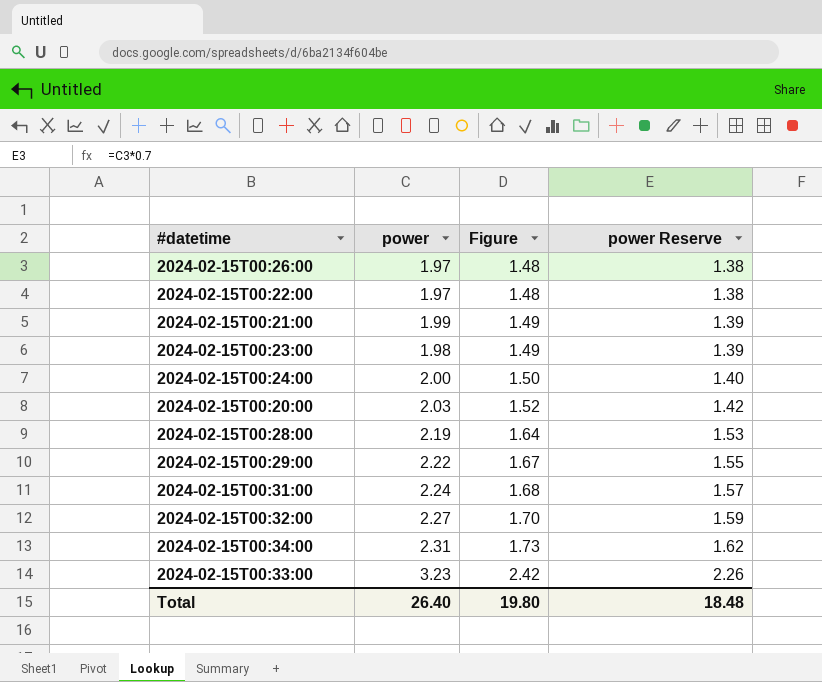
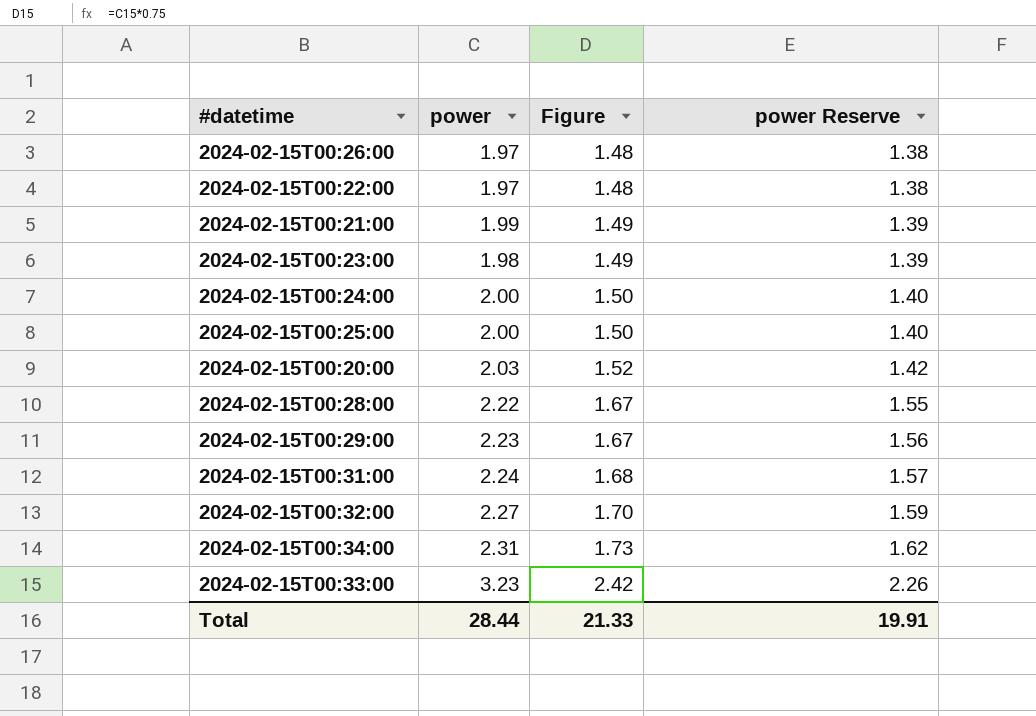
row 2024-02-15T00:25:00: none -> 2.00 | 1.50 | 1.40
2024-02-15T00:28:00 | power: 2.19 -> 2.22
2024-02-15T00:28:00 | Figure: 1.64 -> 1.67
2024-02-15T00:28:00 | power Reserve: 1.53 -> 1.55
2024-02-15T00:29:00 | power: 2.22 -> 2.23
2024-02-15T00:29:00 | power Reserve: 1.55 -> 1.56
Total | power: 26.40 -> 28.44
Total | Figure: 19.80 -> 21.33
Total | power Reserve: 18.48 -> 19.91

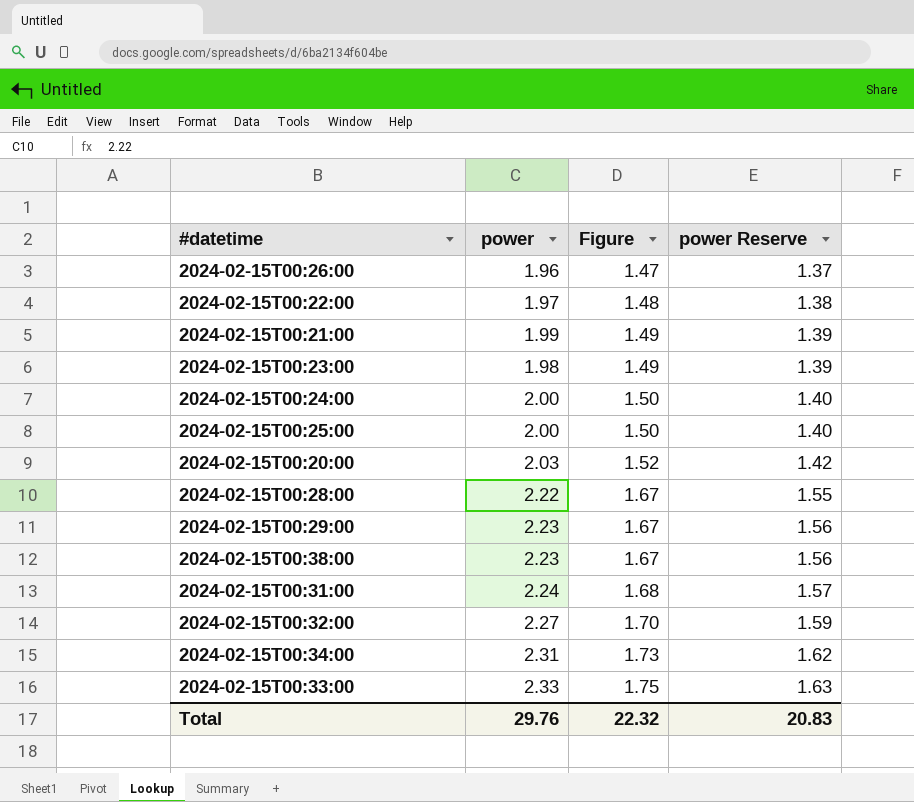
2024-02-15T00:26:00 | power: 1.97 -> 1.96
2024-02-15T00:26:00 | Figure: 1.48 -> 1.47
2024-02-15T00:26:00 | power Reserve: 1.38 -> 1.37
row 2024-02-15T00:38:00: none -> 2.23 | 1.67 | 1.56
2024-02-15T00:33:00 | power: 3.23 -> 2.33
2024-02-15T00:33:00 | Figure: 2.42 -> 1.75
2024-02-15T00:33:00 | power Reserve: 2.26 -> 1.63
Total | power: 28.44 -> 29.76
Total | Figure: 21.33 -> 22.32
Total | power Reserve: 19.91 -> 20.83

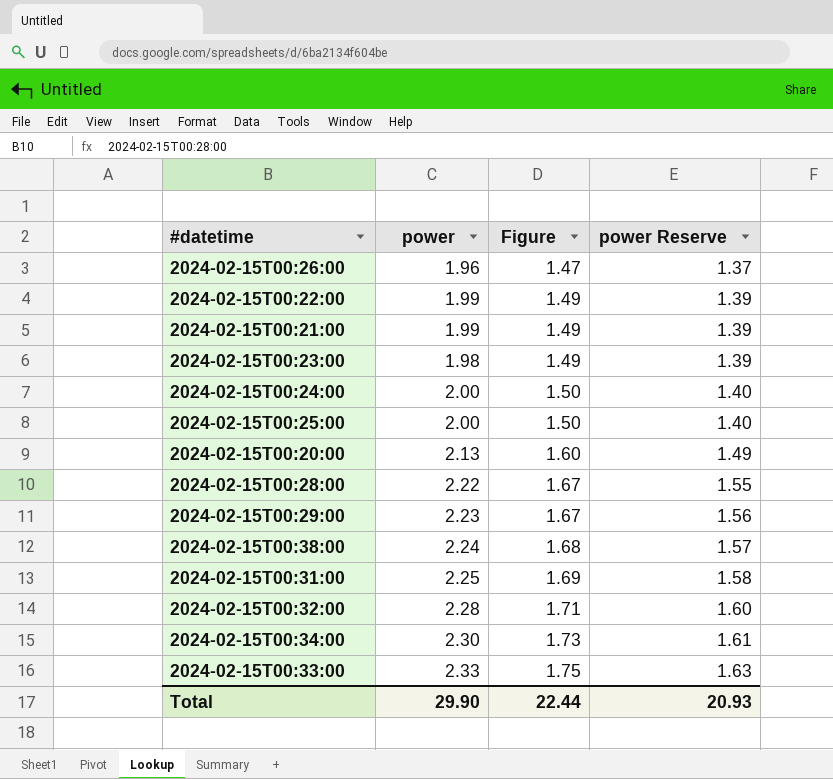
2024-02-15T00:22:00 | power: 1.97 -> 1.99
2024-02-15T00:22:00 | Figure: 1.48 -> 1.49
2024-02-15T00:22:00 | power Reserve: 1.38 -> 1.39
2024-02-15T00:20:00 | power: 2.03 -> 2.13
2024-02-15T00:20:00 | Figure: 1.52 -> 1.60
2024-02-15T00:20:00 | power Reserve: 1.42 -> 1.49
2024-02-15T00:38:00 | power: 2.23 -> 2.24
2024-02-15T00:38:00 | Figure: 1.67 -> 1.68
2024-02-15T00:38:00 | power Reserve: 1.56 -> 1.57
2024-02-15T00:31:00 | power: 2.24 -> 2.25
2024-02-15T00:31:00 | Figure: 1.68 -> 1.69
2024-02-15T00:31:00 | power Reserve: 1.57 -> 1.58
2024-02-15T00:32:00 | power: 2.27 -> 2.28
2024-02-15T00:32:00 | Figure: 1.70 -> 1.71
2024-02-15T00:32:00 | power Reserve: 1.59 -> 1.60
2024-02-15T00:34:00 | power: 2.31 -> 2.30
2024-02-15T00:34:00 | power Reserve: 1.62 -> 1.61
Total | power: 29.76 -> 29.90
Total | Figure: 22.32 -> 22.44
Total | power Reserve: 20.83 -> 20.93

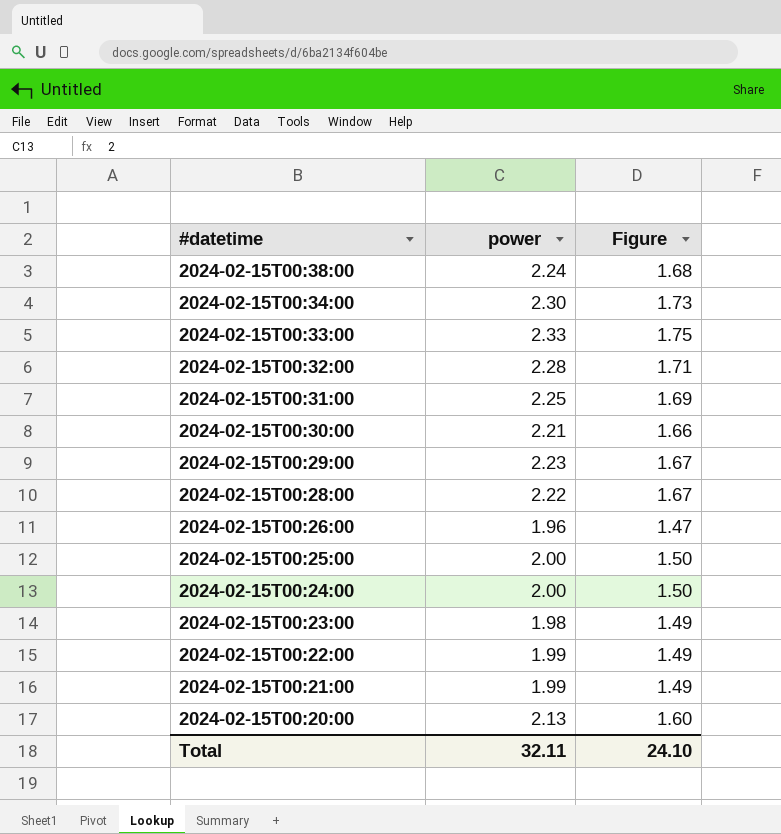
row order: Figure ascending -> #datetime descending
column power Reserve | formula: [power] * 0.7 -> none
row 2024-02-15T00:30:00: none -> 2.21 | 1.66
Total | power: 29.90 -> 32.11
Total | Figure: 22.44 -> 24.10

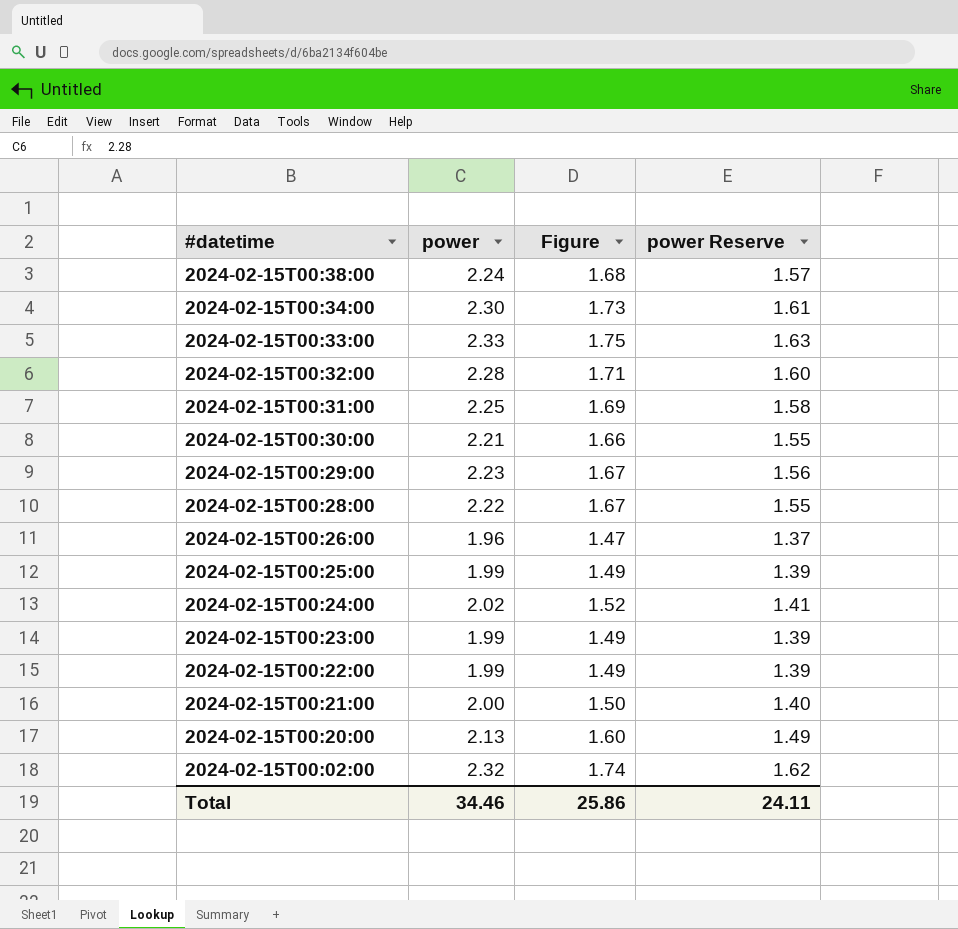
column power Reserve | formula: none -> [power] * 0.7
2024-02-15T00:25:00 | power: 2.00 -> 1.99
2024-02-15T00:25:00 | Figure: 1.50 -> 1.49
2024-02-15T00:24:00 | power: 2.00 -> 2.02
2024-02-15T00:24:00 | Figure: 1.50 -> 1.52
2024-02-15T00:23:00 | power: 1.98 -> 1.99
2024-02-15T00:21:00 | power: 1.99 -> 2.00
2024-02-15T00:21:00 | Figure: 1.49 -> 1.50
row 2024-02-15T00:02:00: none -> 2.32 | 1.74 | 1.62
Total | power: 32.11 -> 34.46
Total | Figure: 24.10 -> 25.86

